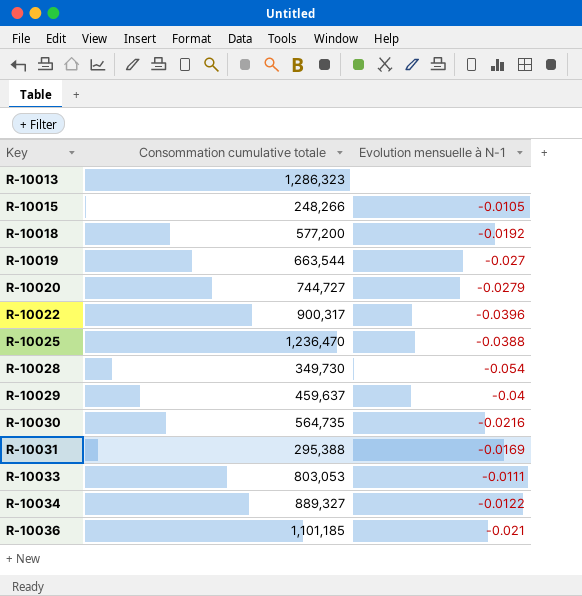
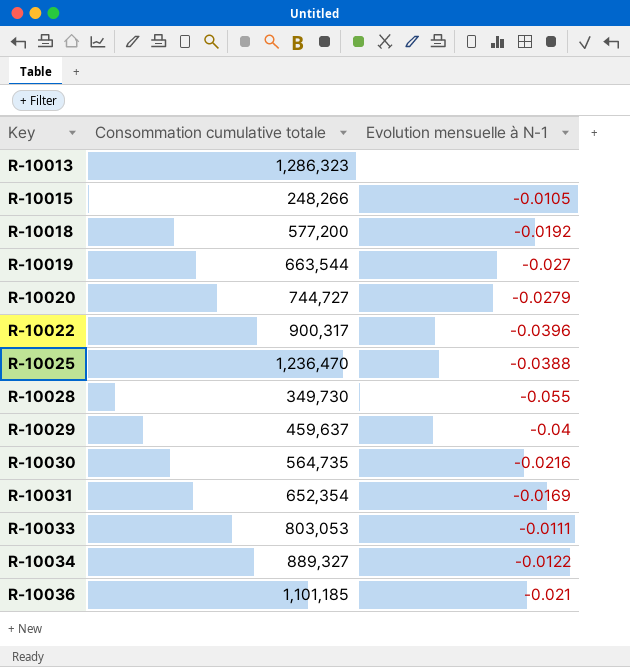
R-10028 | Evolution mensuelle à N-1: -0.054 -> -0.055
R-10031 | Consommation cumulative totale: 295,388 -> 652,354

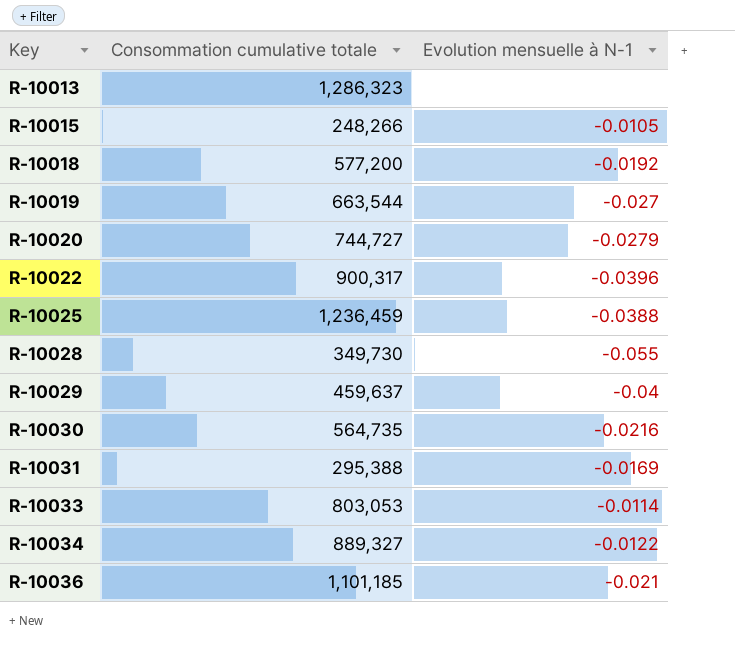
R-10025 | Consommation cumulative totale: 1,236,470 -> 1,236,459
R-10031 | Consommation cumulative totale: 652,354 -> 295,388
R-10033 | Evolution mensuelle à N-1: -0.0111 -> -0.0114

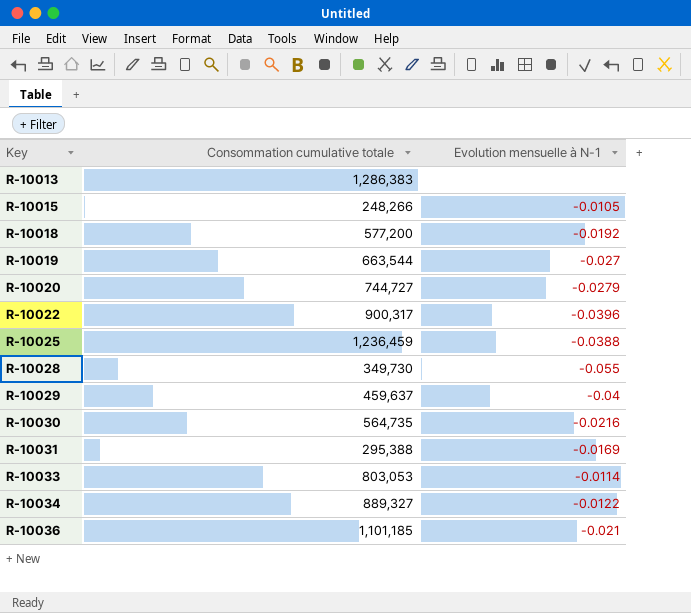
R-10013 | Consommation cumulative totale: 1,286,323 -> 1,286,383

